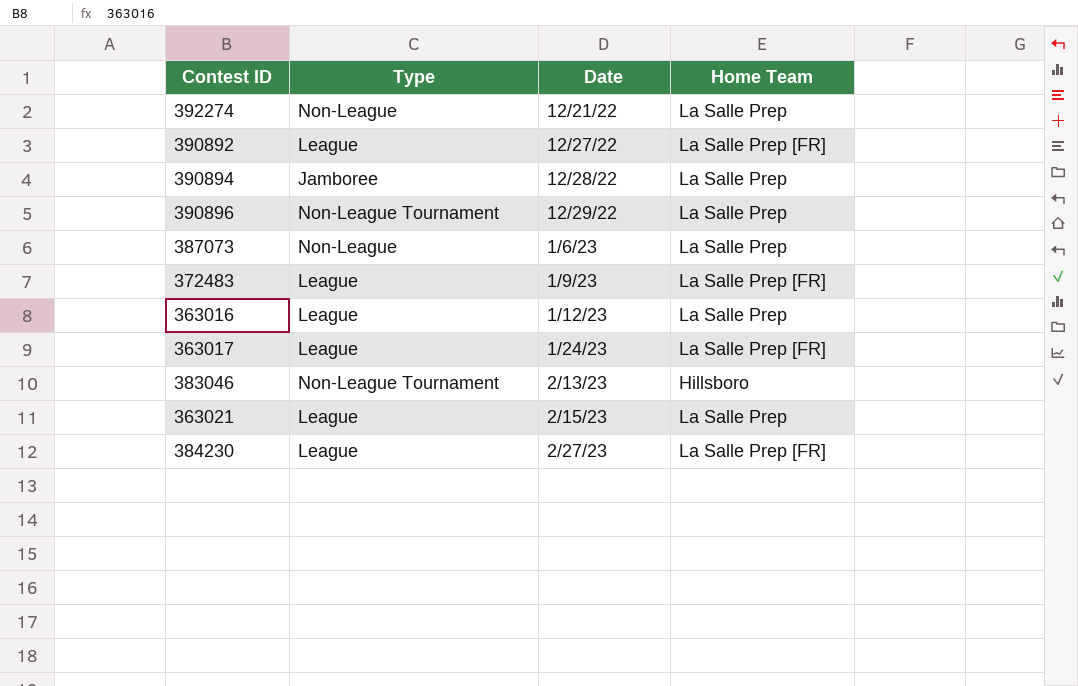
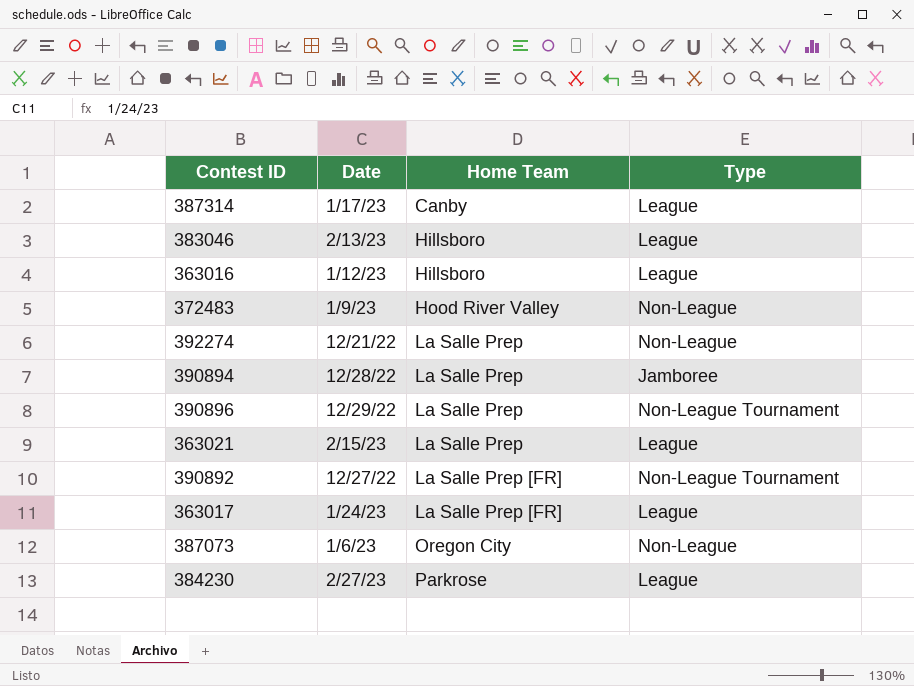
row order: Date ascending -> Home Team ascending
column Type | position: 2 -> 4
row 387314: none -> 1/17/23 | Canby | League
383046 | Type: Non-League Tournament -> League
363016 | Home Team: La Salle Prep -> Hillsboro
372483 | Home Team: La Salle Prep [FR] -> Hood River Valley
372483 | Type: League -> Non-League
390892 | Type: League -> Non-League Tournament
387073 | Home Team: La Salle Prep -> Oregon City
384230 | Home Team: La Salle Prep [FR] -> Parkrose

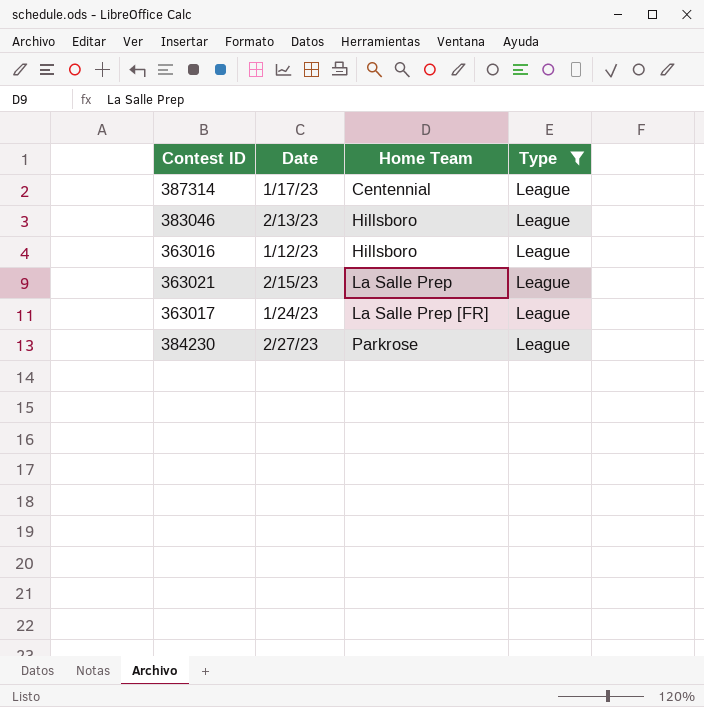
filter: none -> Type = League
387314 | Home Team: Canby -> Centennial

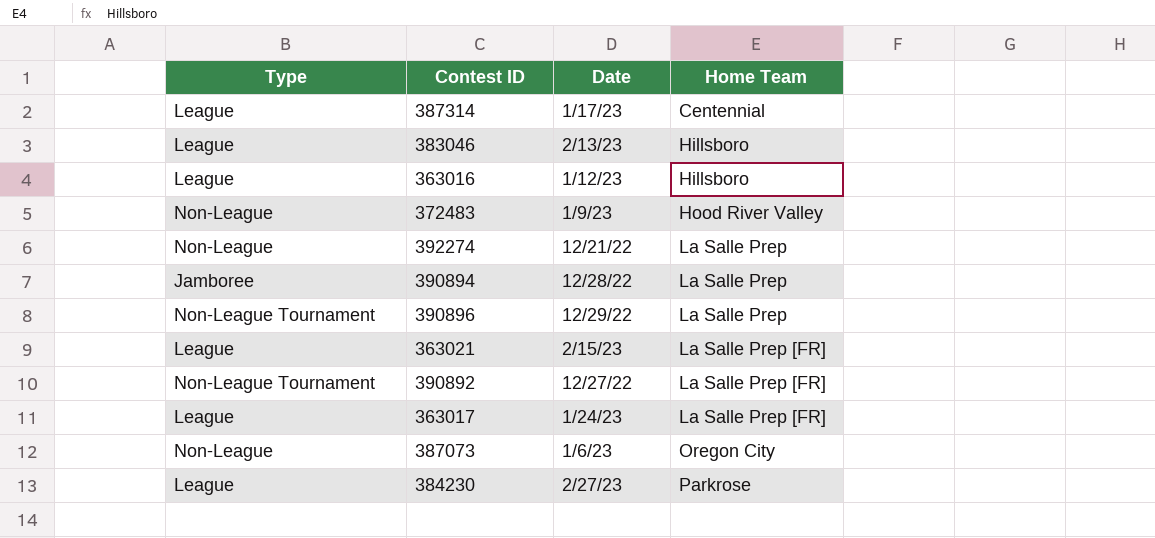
filter: Type = League -> none
column Type | position: 4 -> 1
363021 | Home Team: La Salle Prep -> La Salle Prep [FR]

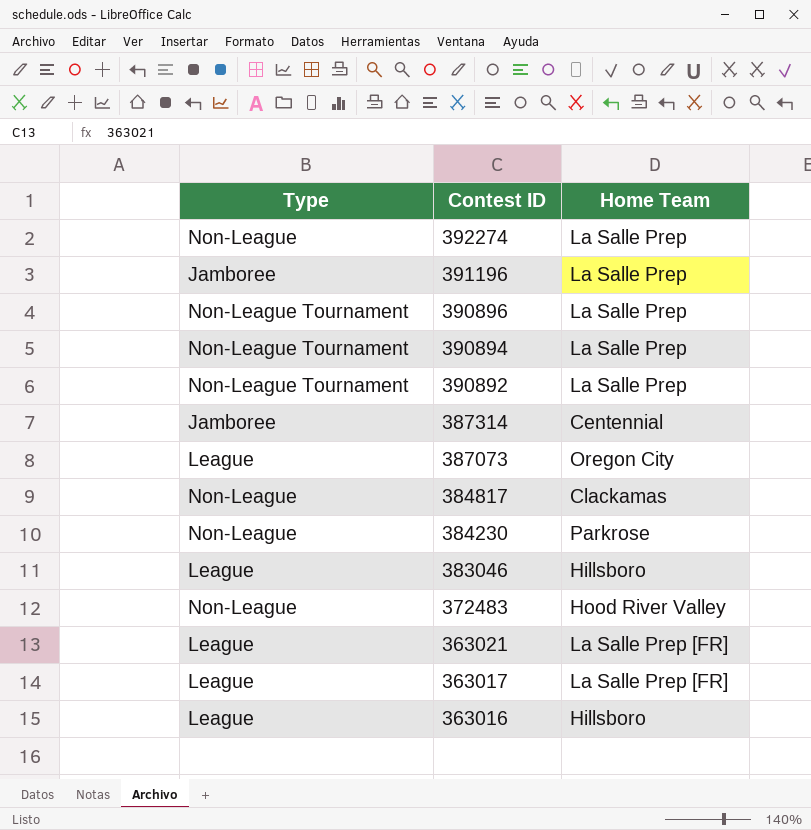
row order: Home Team ascending -> Contest ID descending
column Date | position: 3 -> none
row 391196: none -> Jamboree | La Salle Prep
390894 | Type: Jamboree -> Non-League Tournament
390892 | Home Team: La Salle Prep [FR] -> La Salle Prep
387314 | Type: League -> Jamboree
387073 | Type: Non-League -> League
row 384817: none -> Non-League | Clackamas
384230 | Type: League -> Non-League

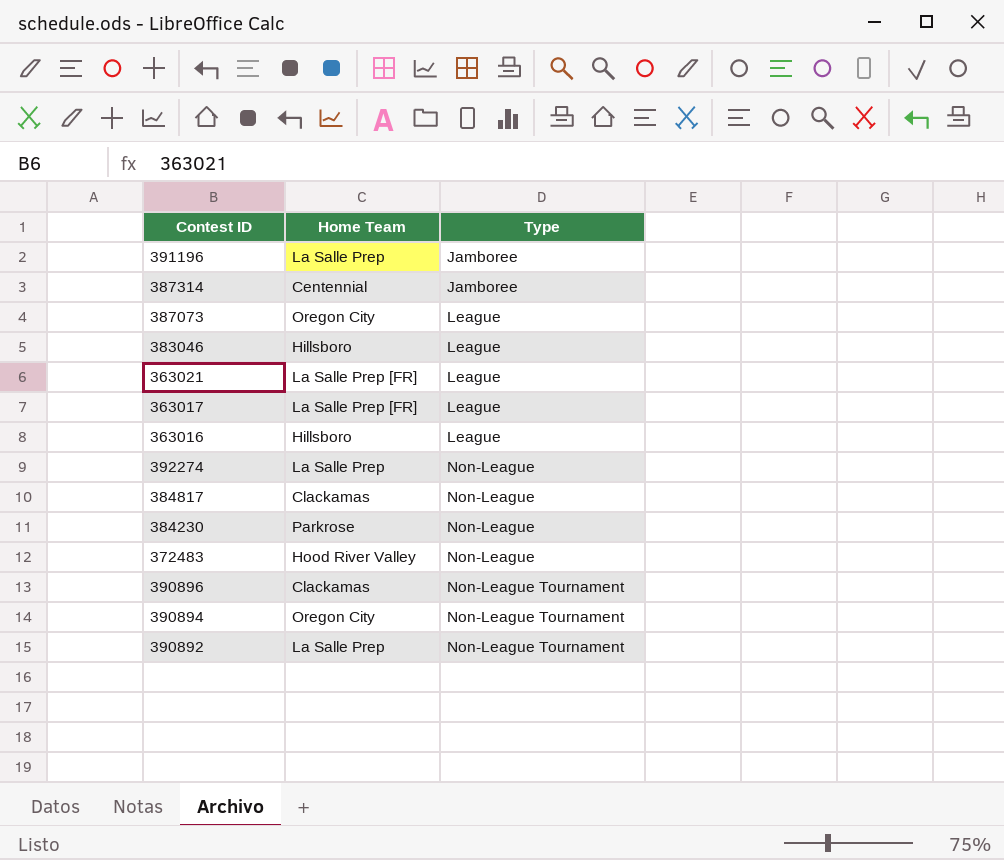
row order: Contest ID descending -> Type ascending
column Type | position: 1 -> 3
390896 | Home Team: La Salle Prep -> Clackamas
390894 | Home Team: La Salle Prep -> Oregon City

